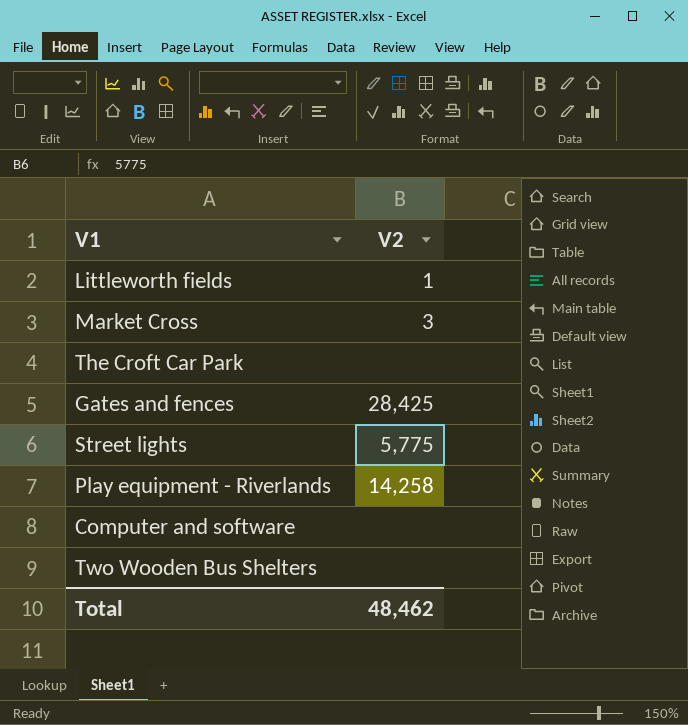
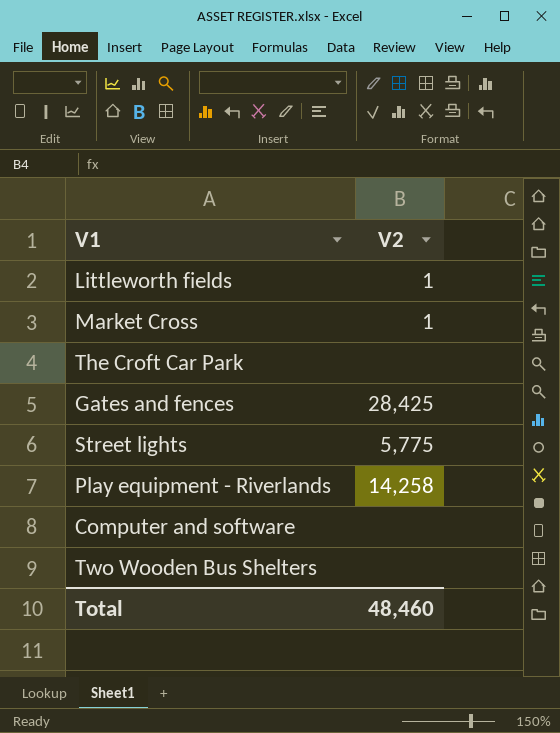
Market Cross | V2: 3 -> 1
Total | V2: 48,462 -> 48,460

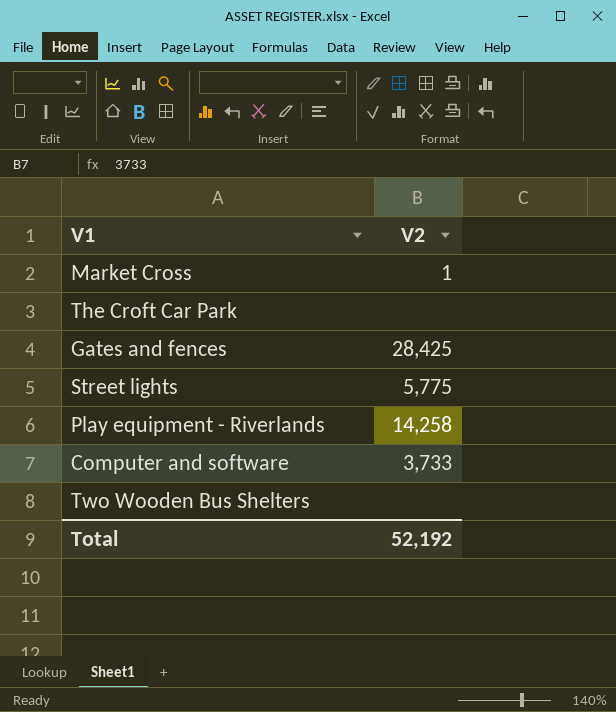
row Littleworth fields: 1 -> none
Computer and software | V2: none -> 3,733
Total | V2: 48,460 -> 52,192

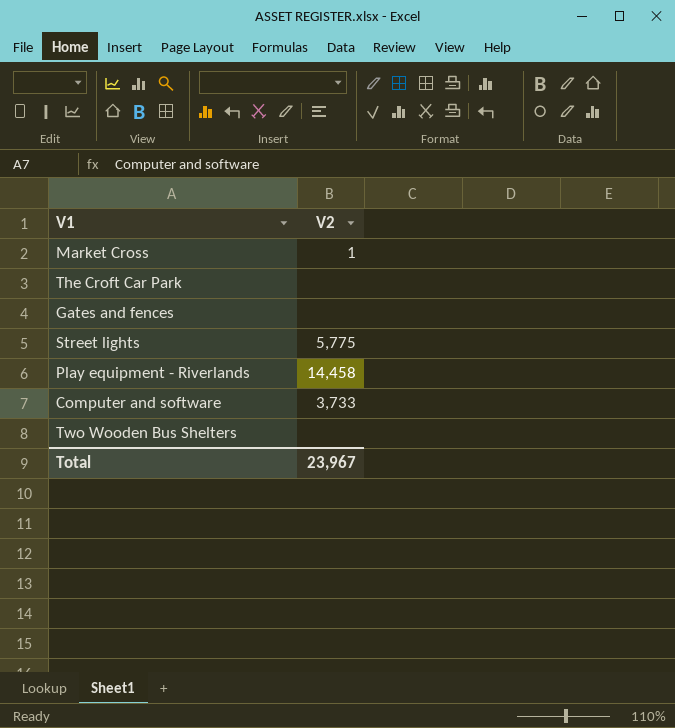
Gates and fences | V2: 28,425 -> none
Play equipment - Riverlands | V2: 14,258 -> 14,458
Total | V2: 52,192 -> 23,967

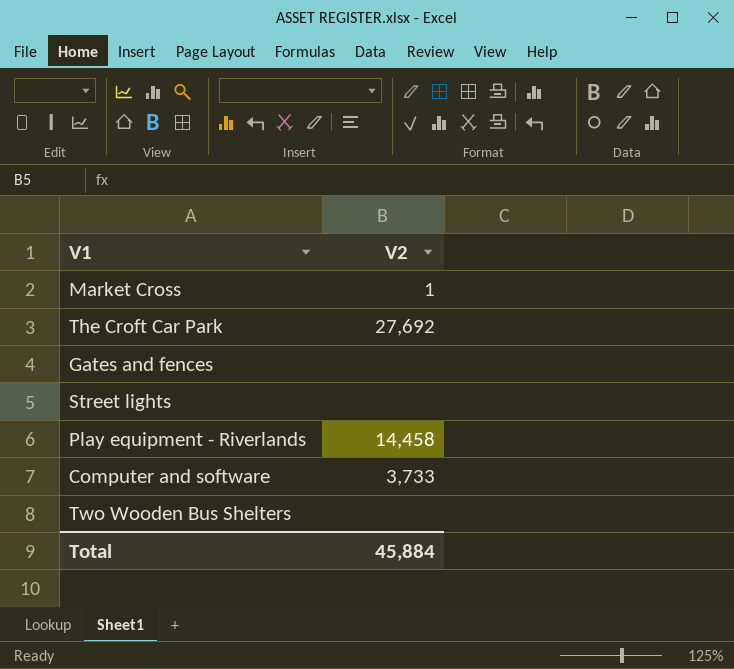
The Croft Car Park | V2: none -> 27,692
Street lights | V2: 5,775 -> none
Total | V2: 23,967 -> 45,884

